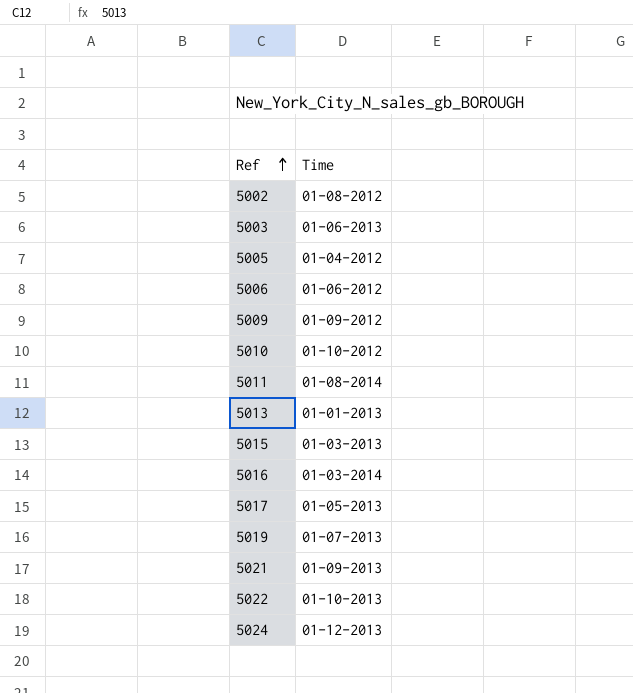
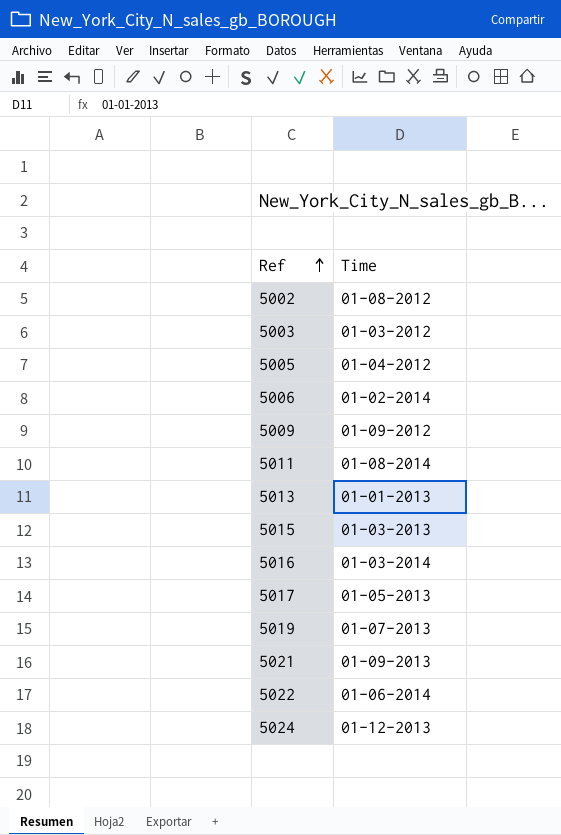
row 5010: 01-10-2012 -> none
5003 | Time: 01-06-2013 -> 01-03-2012
5006 | Time: 01-06-2012 -> 01-02-2014
5022 | Time: 01-10-2013 -> 01-06-2014

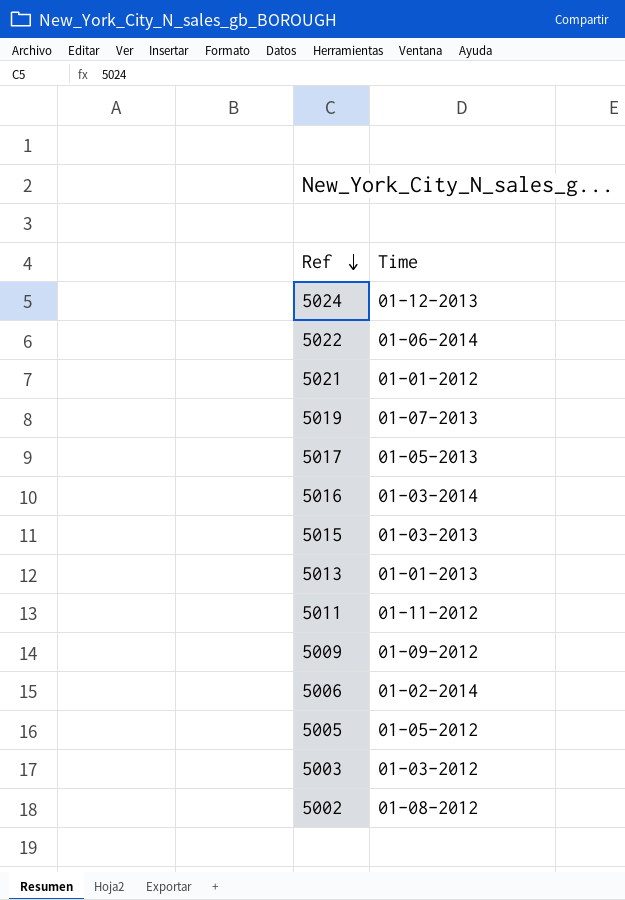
row order: Ref ascending -> Ref descending
5021 | Time: 01-09-2013 -> 01-01-2012
5011 | Time: 01-08-2014 -> 01-11-2012
5005 | Time: 01-04-2012 -> 01-05-2012

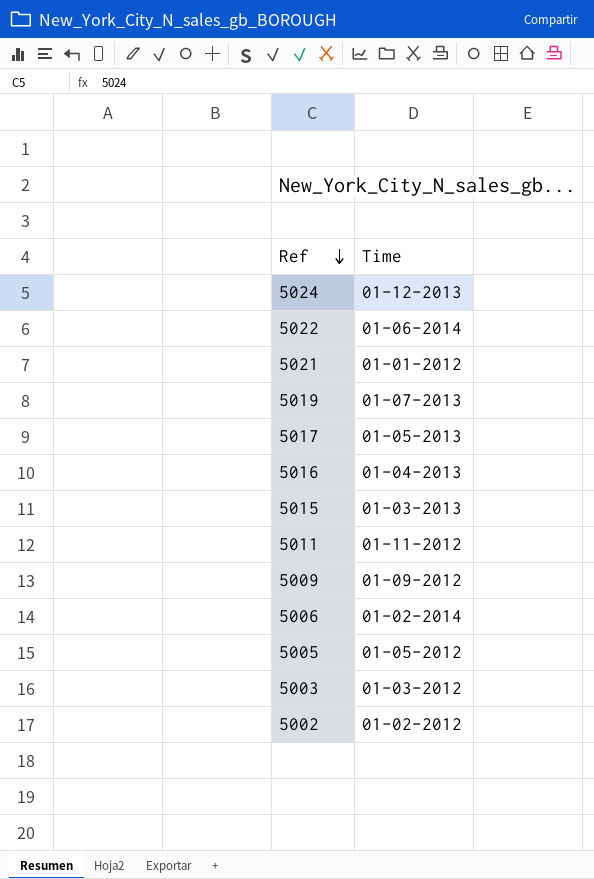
row 5013: 01-01-2013 -> none
5016 | Time: 01-03-2014 -> 01-04-2013
5002 | Time: 01-08-2012 -> 01-02-2012

